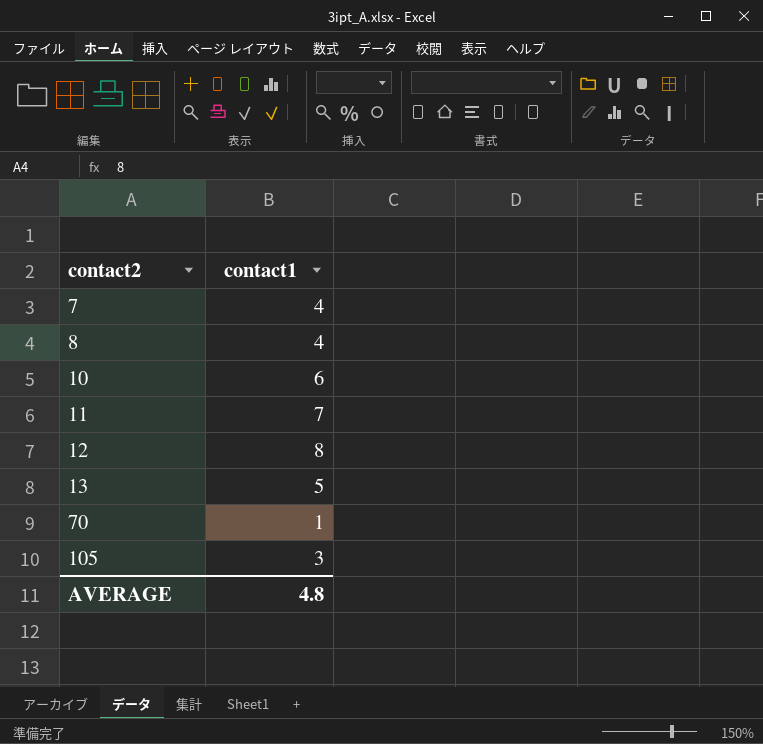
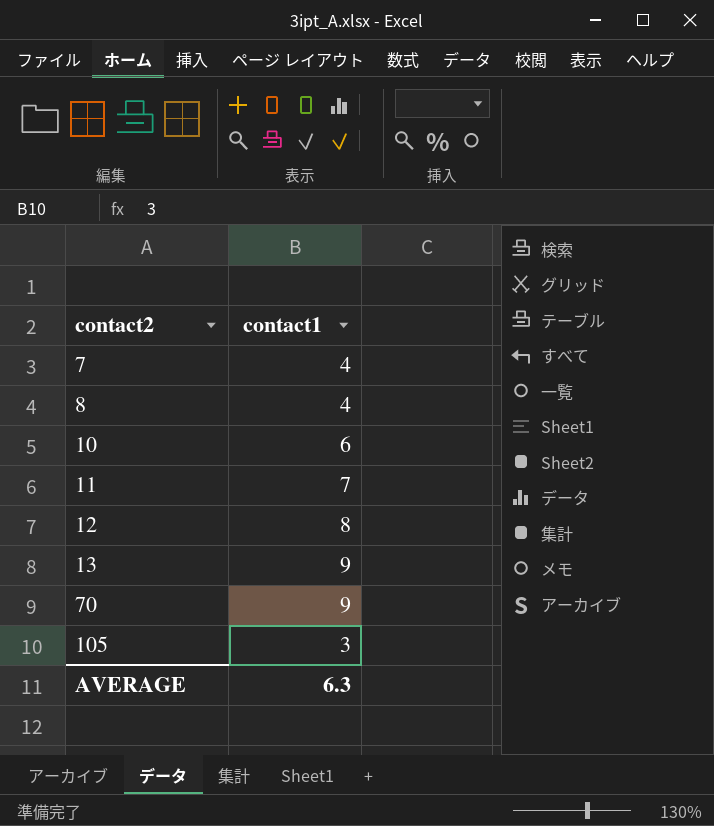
13 | contact1: 5 -> 9
70 | contact1: 1 -> 9
AVERAGE | contact1: 4.8 -> 6.3

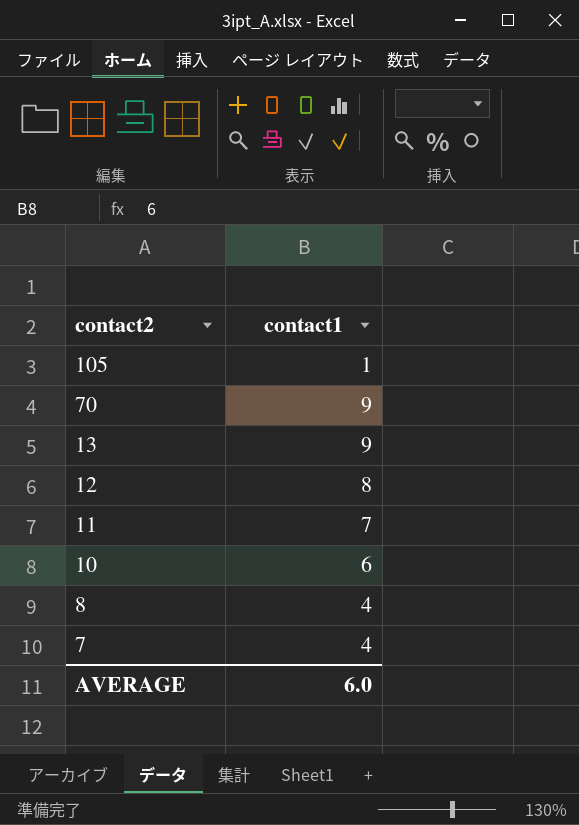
row order: contact2 ascending -> contact2 descending
105 | contact1: 3 -> 1
AVERAGE | contact1: 6.3 -> 6.0

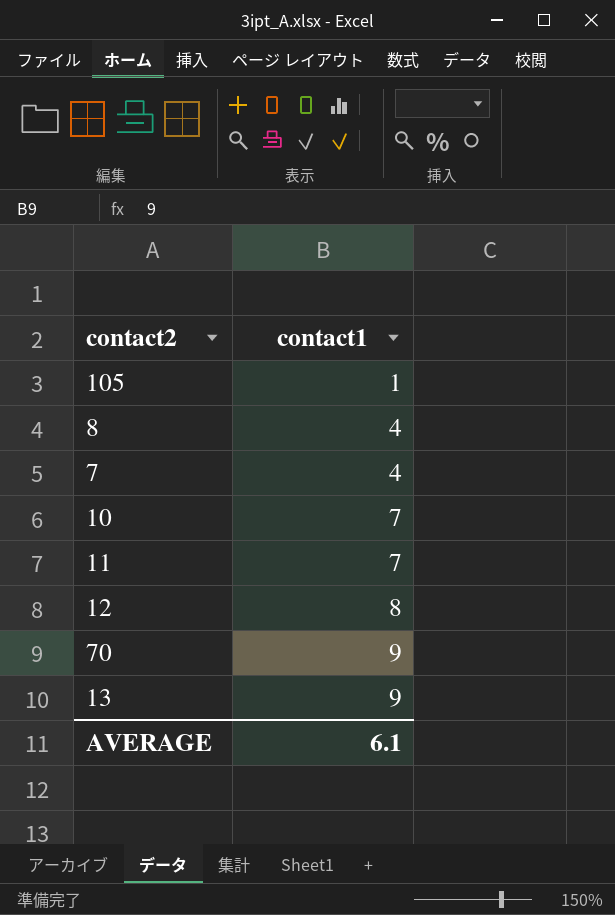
row order: contact2 descending -> contact1 ascending
10 | contact1: 6 -> 7
AVERAGE | contact1: 6.0 -> 6.1

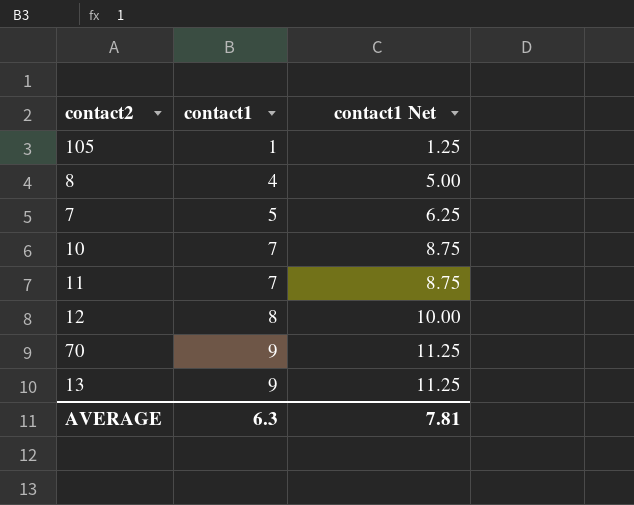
column contact1 Net | formula: none -> [contact1] * 1.25
7 | contact1: 4 -> 5
AVERAGE | contact1: 6.1 -> 6.3

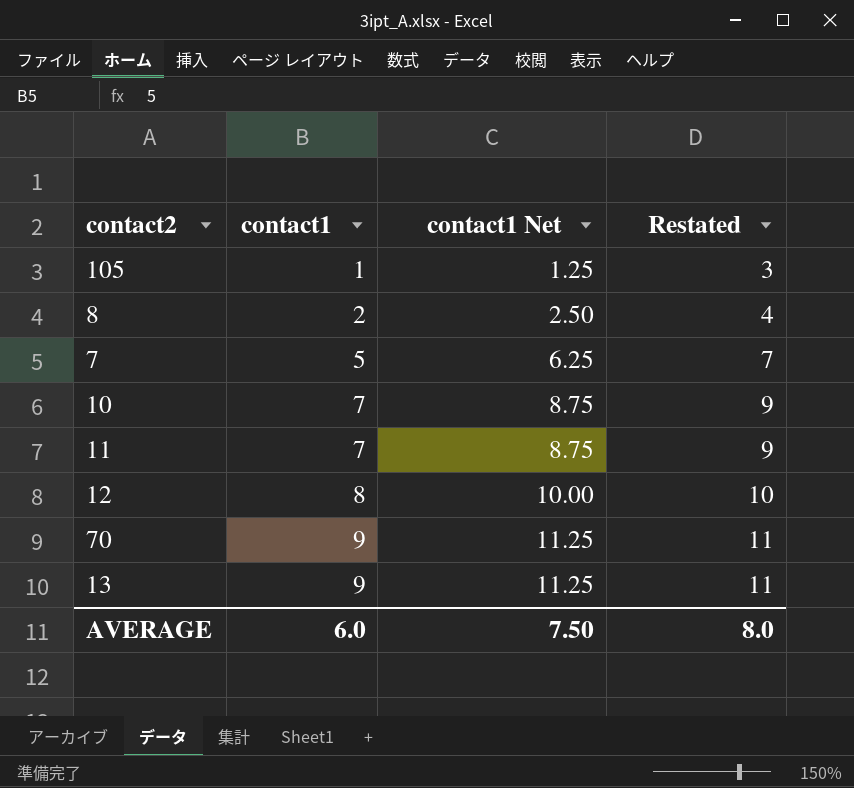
column Restated | formula: none -> [contact1] + 2
8 | contact1: 4 -> 2
8 | contact1 Net: 5.00 -> 2.50
AVERAGE | contact1: 6.3 -> 6.0
AVERAGE | contact1 Net: 7.81 -> 7.50

